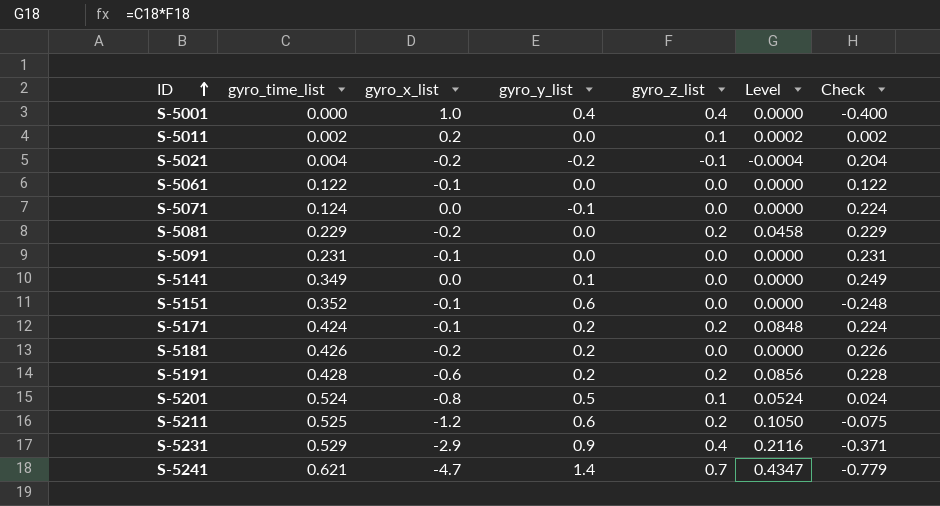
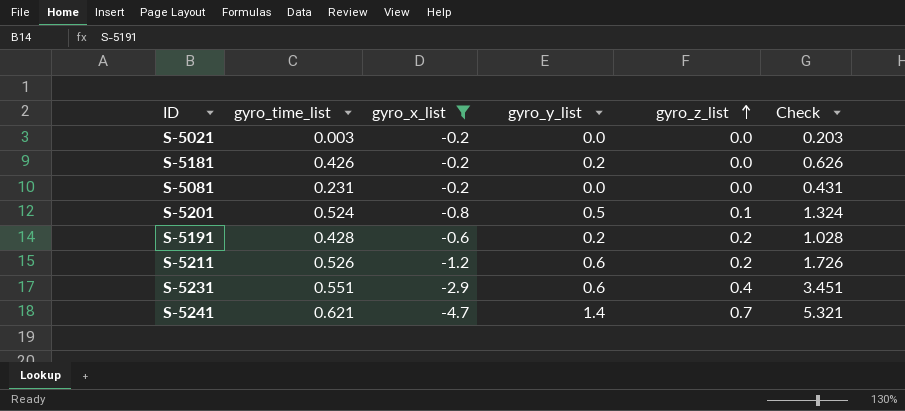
filter: none -> gyro_x_list <= -0.2
row order: ID ascending -> gyro_z_list ascending
column Level | formula: [gyro_time_list] * [gyro_z_list] -> none
column Check | formula: [gyro_time_list] - [gyro_y_list] -> [gyro_time_list] - [gyro_x_list]
S-5021 | gyro_time_list: 0.004 -> 0.003
S-5021 | gyro_y_list: -0.2 -> 0.0
S-5021 | gyro_z_list: -0.1 -> 0.0
S-5081 | gyro_time_list: 0.229 -> 0.231
S-5081 | gyro_z_list: 0.2 -> 0.0
S-5211 | gyro_time_list: 0.525 -> 0.526
S-5231 | gyro_time_list: 0.529 -> 0.551
S-5231 | gyro_y_list: 0.9 -> 0.6

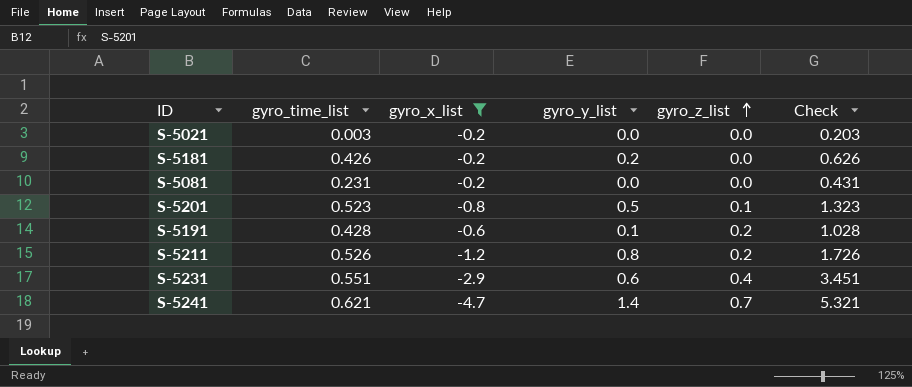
S-5201 | gyro_time_list: 0.524 -> 0.523
S-5201 | Check: 1.324 -> 1.323
S-5191 | gyro_y_list: 0.2 -> 0.1
S-5211 | gyro_y_list: 0.6 -> 0.8

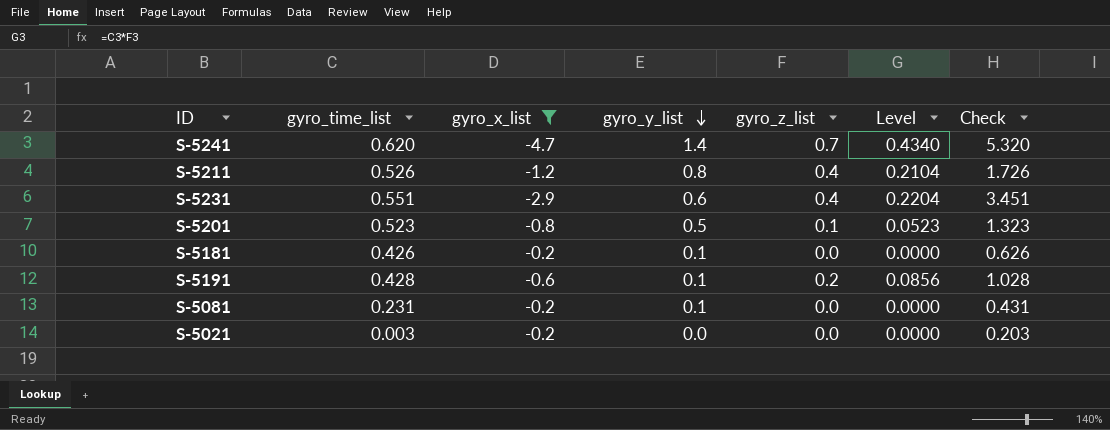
row order: gyro_z_list ascending -> gyro_y_list descending
column Level | formula: none -> [gyro_time_list] * [gyro_z_list]
S-5241 | gyro_time_list: 0.621 -> 0.620
S-5241 | Check: 5.321 -> 5.320
S-5211 | gyro_z_list: 0.2 -> 0.4
S-5181 | gyro_y_list: 0.2 -> 0.1
S-5081 | gyro_y_list: 0.0 -> 0.1

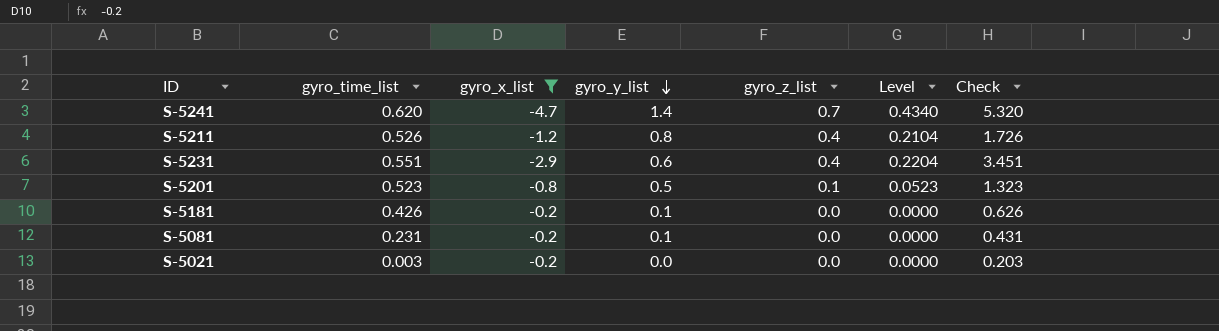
row S-5191: 0.428 | -0.6 | 0.1 | 0.2 | 0.0856 | 1.028 -> none

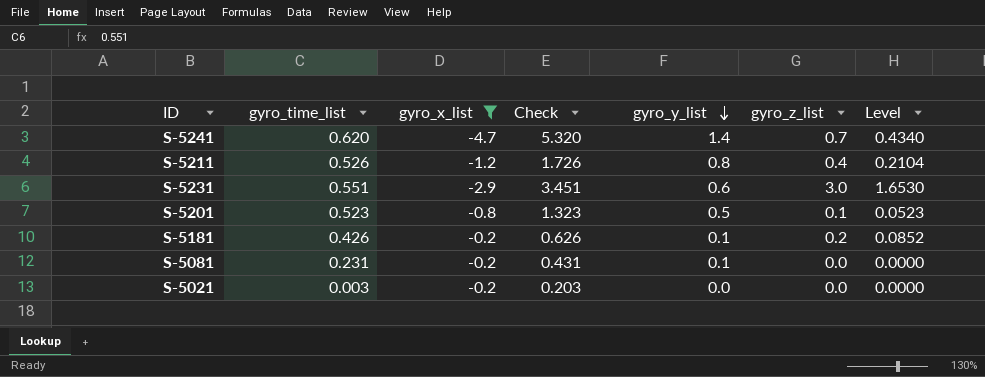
column Check | position: 7 -> 4
S-5231 | gyro_z_list: 0.4 -> 3.0
S-5231 | Level: 0.2204 -> 1.6530
S-5181 | gyro_z_list: 0.0 -> 0.2
S-5181 | Level: 0.0000 -> 0.0852

